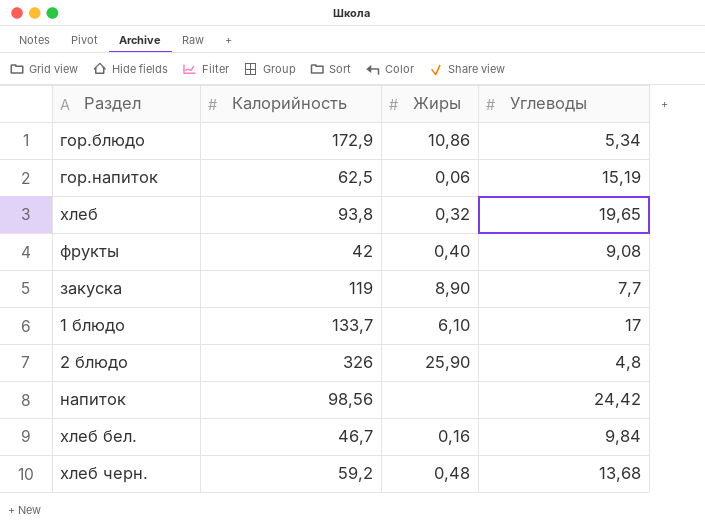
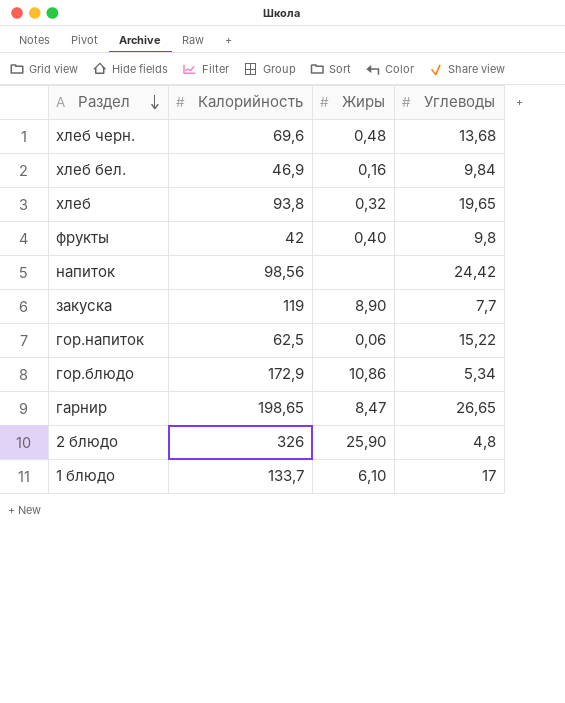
row order: none -> Раздел descending
хлеб черн. | Калорийность: 59,2 -> 69,6
хлеб бел. | Калорийность: 46,7 -> 46,9
фрукты | Углеводы: 9,08 -> 9,8
гор.напиток | Углеводы: 15,19 -> 15,22
row гарнир: none -> 198,65 | 8,47 | 26,65

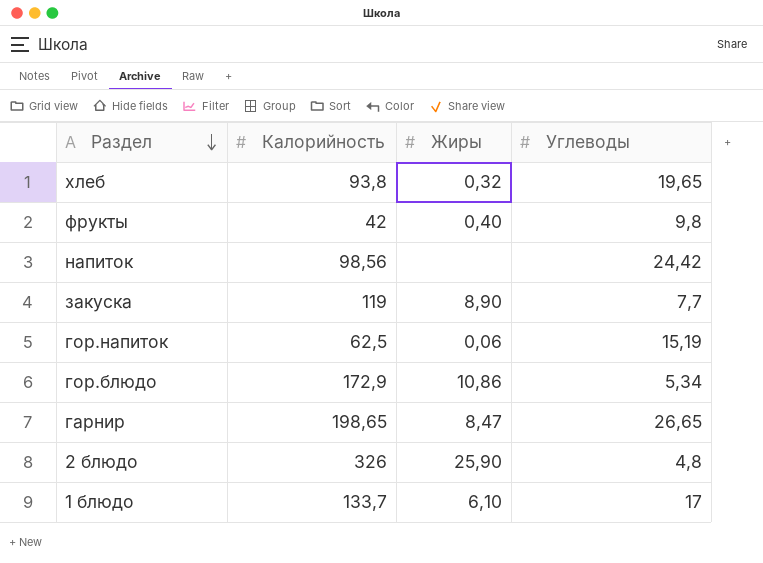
row хлеб черн.: 69,6 | 0,48 | 13,68 -> none
row хлеб бел.: 46,9 | 0,16 | 9,84 -> none
гор.напиток | Углеводы: 15,22 -> 15,19

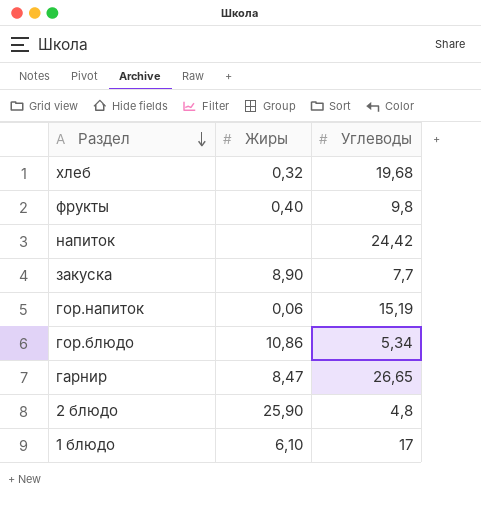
column Калорийность | position: 2 -> none
хлеб | Углеводы: 19,65 -> 19,68

